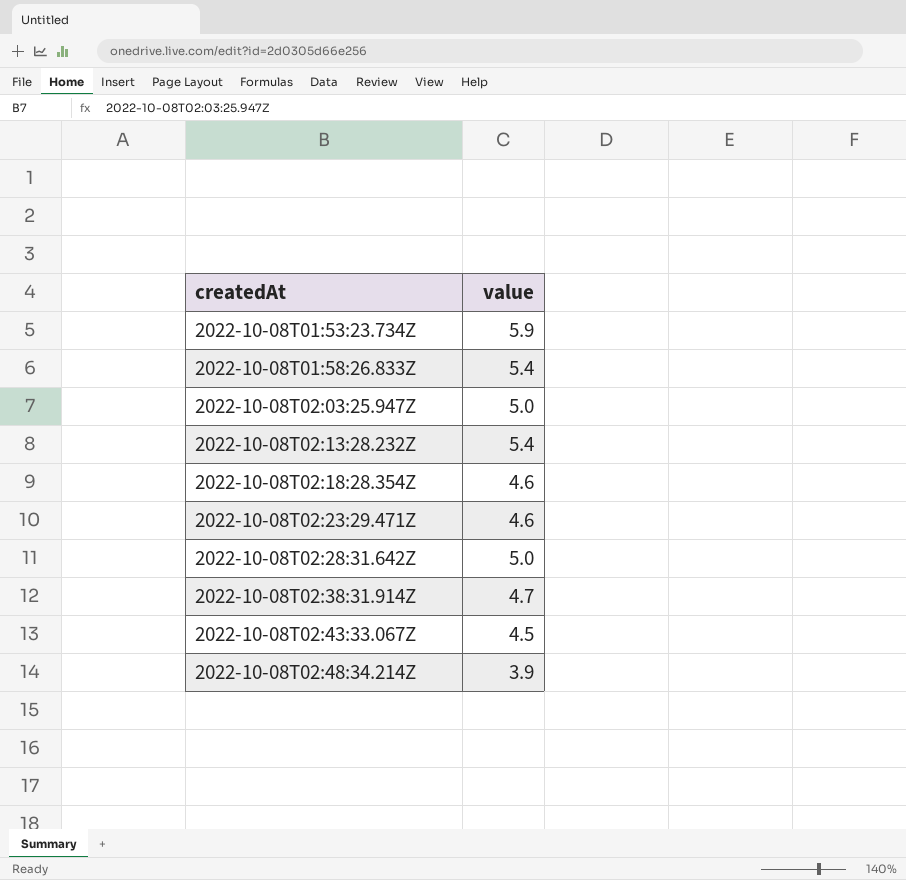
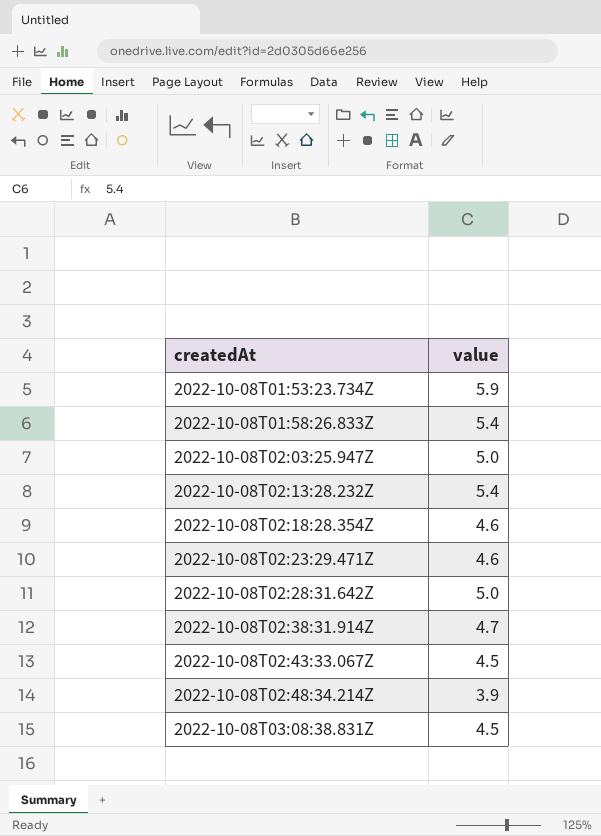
row 2022-10-08T03:08:38.831Z: none -> 4.5

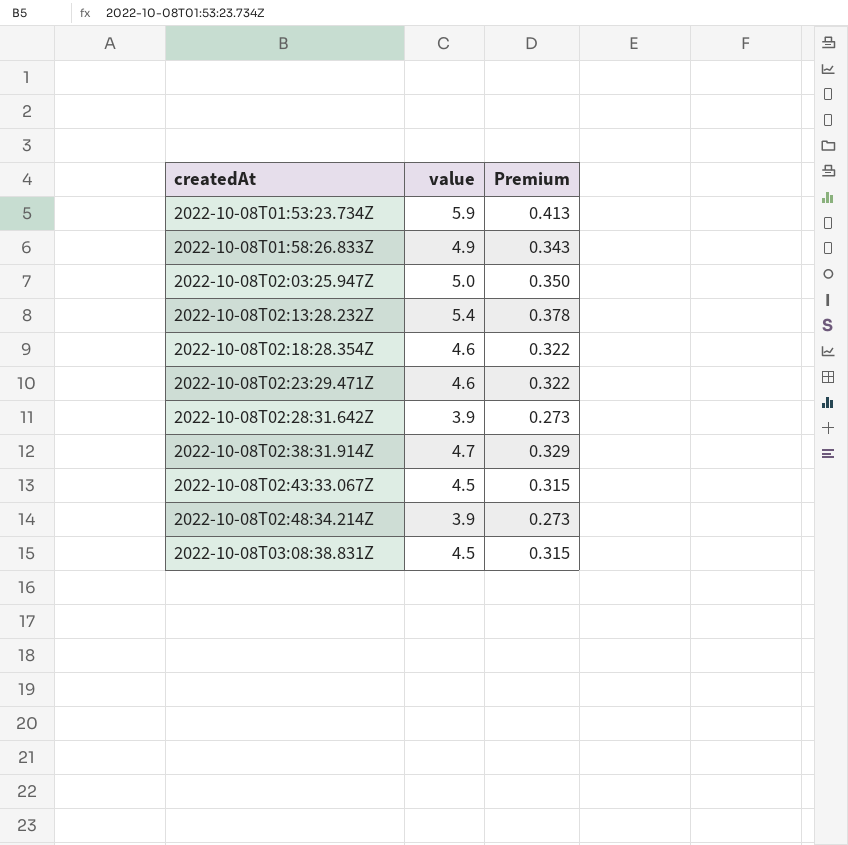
column Premium | formula: none -> [value] * 0.07
2022-10-08T01:58:26.833Z | value: 5.4 -> 4.9
2022-10-08T02:28:31.642Z | value: 5.0 -> 3.9

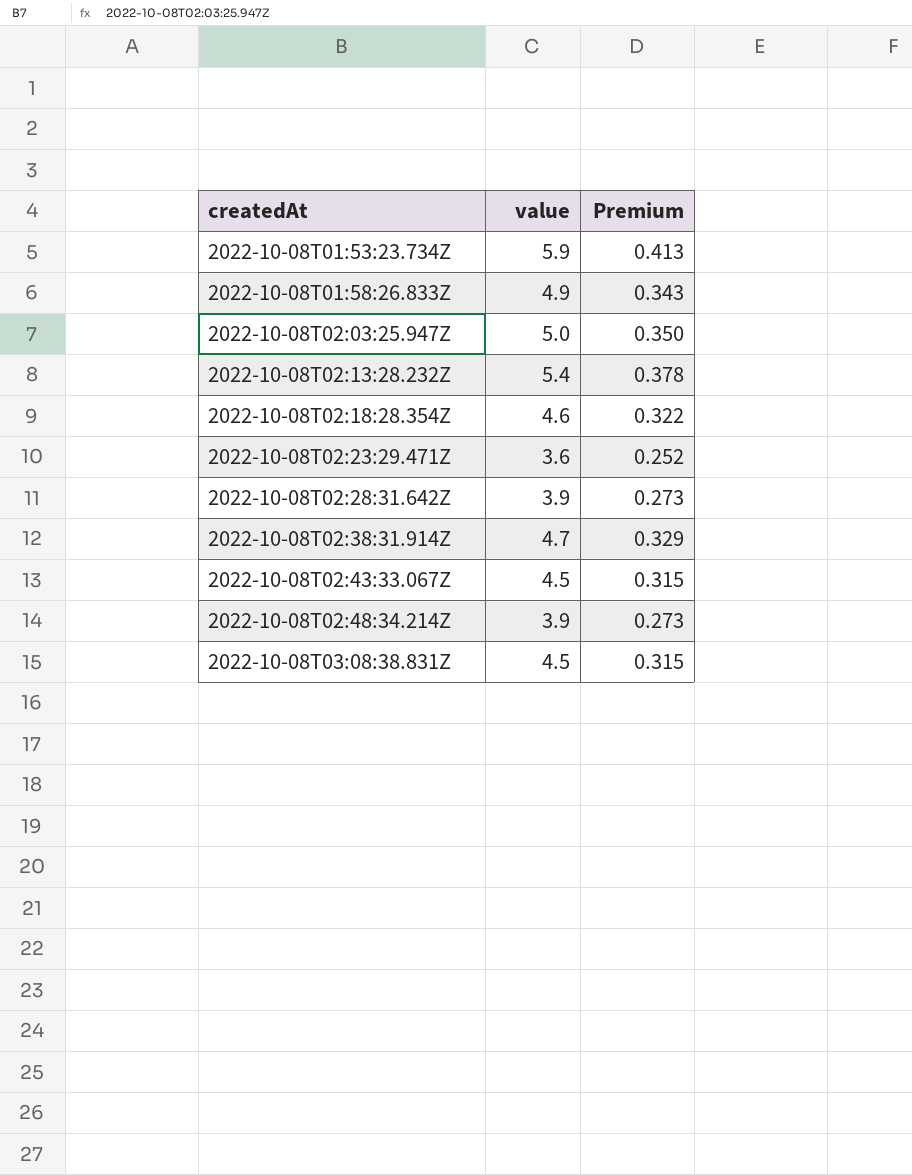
2022-10-08T02:23:29.471Z | value: 4.6 -> 3.6
2022-10-08T02:23:29.471Z | Premium: 0.322 -> 0.252

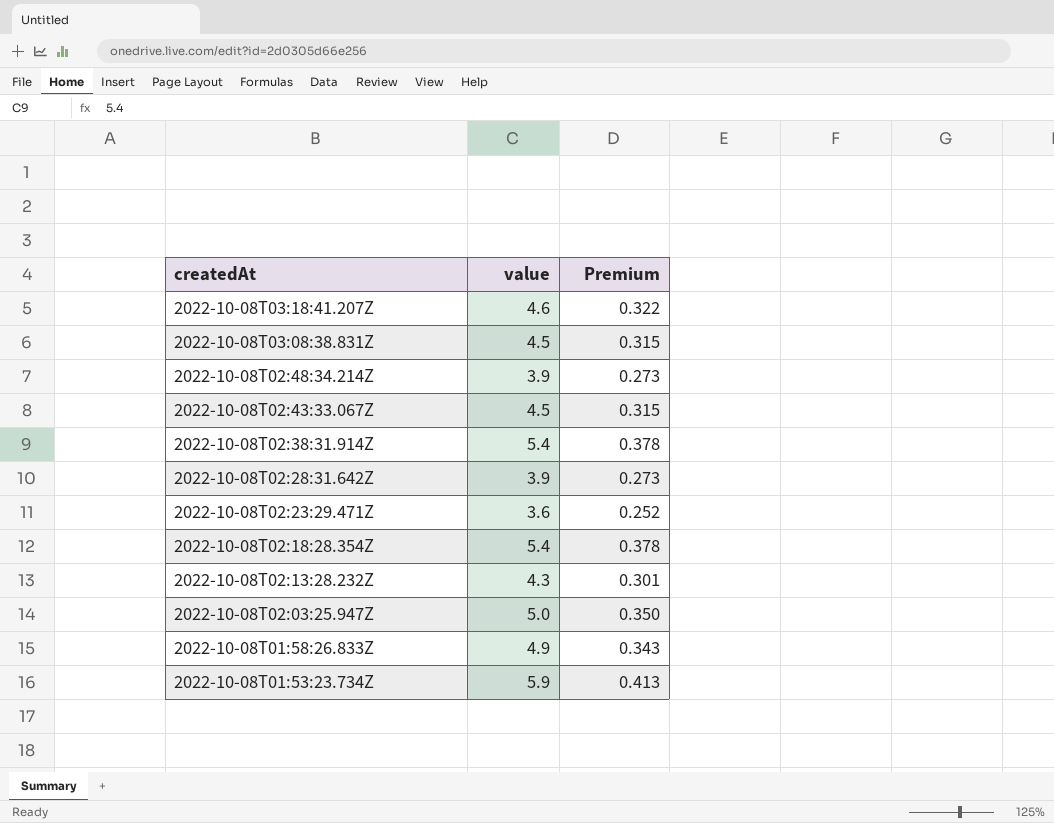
row order: createdAt ascending -> createdAt descending
row 2022-10-08T03:18:41.207Z: none -> 4.6 | 0.322
2022-10-08T02:38:31.914Z | value: 4.7 -> 5.4
2022-10-08T02:38:31.914Z | Premium: 0.329 -> 0.378
2022-10-08T02:18:28.354Z | value: 4.6 -> 5.4
2022-10-08T02:18:28.354Z | Premium: 0.322 -> 0.378
2022-10-08T02:13:28.232Z | value: 5.4 -> 4.3
2022-10-08T02:13:28.232Z | Premium: 0.378 -> 0.301

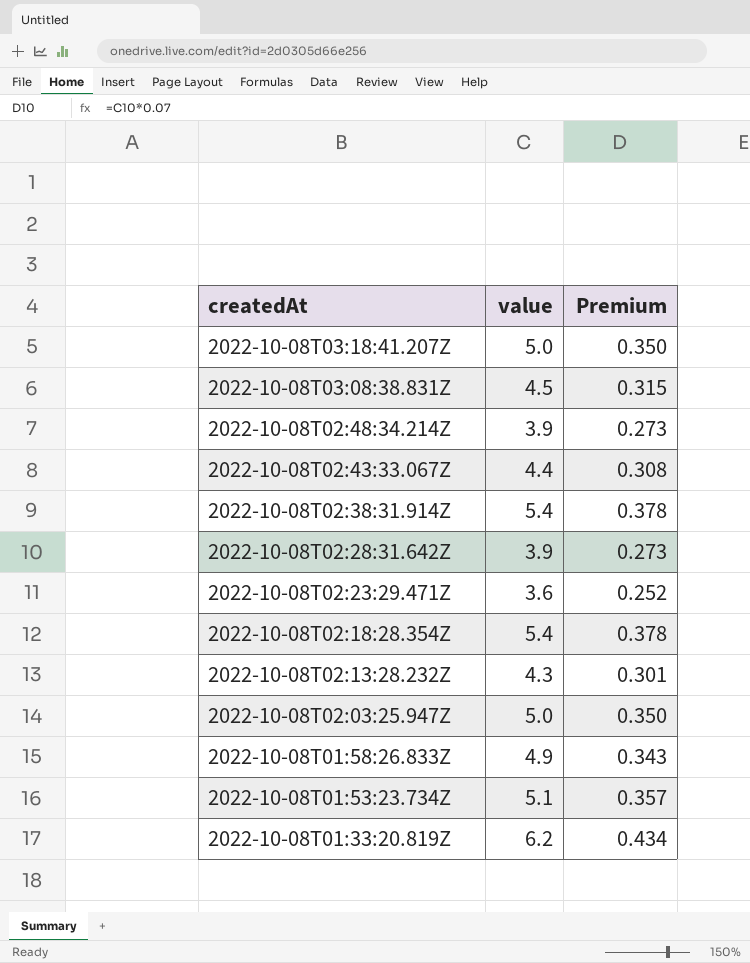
2022-10-08T03:18:41.207Z | value: 4.6 -> 5.0
2022-10-08T03:18:41.207Z | Premium: 0.322 -> 0.350
2022-10-08T02:43:33.067Z | value: 4.5 -> 4.4
2022-10-08T02:43:33.067Z | Premium: 0.315 -> 0.308
2022-10-08T01:53:23.734Z | value: 5.9 -> 5.1
2022-10-08T01:53:23.734Z | Premium: 0.413 -> 0.357
row 2022-10-08T01:33:20.819Z: none -> 6.2 | 0.434

